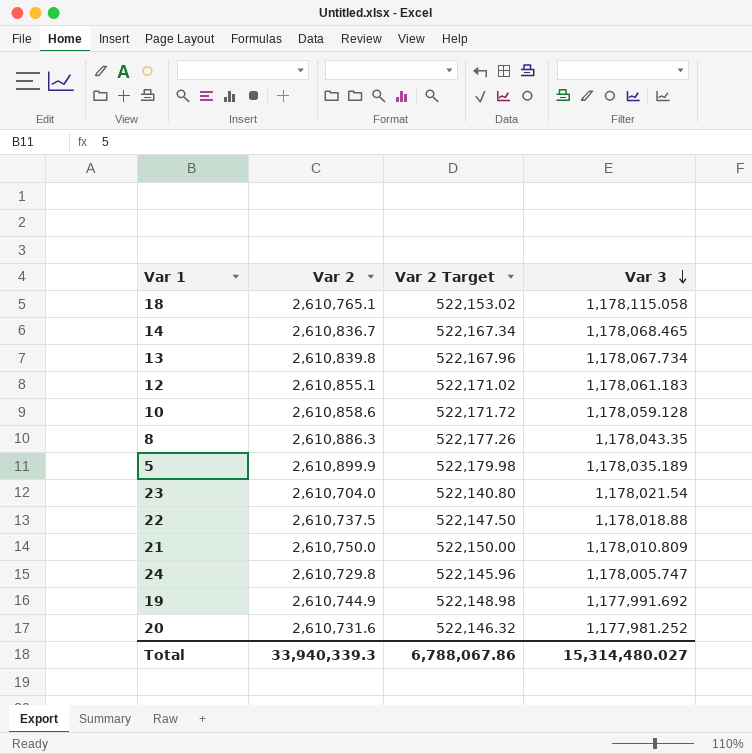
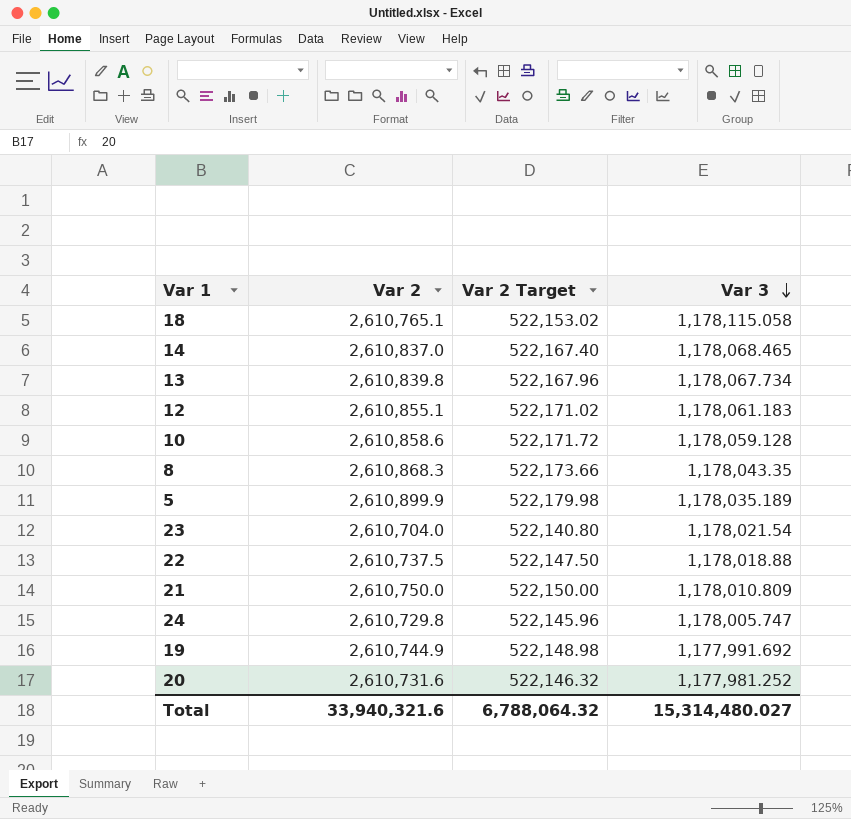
14 | Var 2: 2,610,836.7 -> 2,610,837.0
14 | Var 2 Target: 522,167.34 -> 522,167.40
8 | Var 2: 2,610,886.3 -> 2,610,868.3
8 | Var 2 Target: 522,177.26 -> 522,173.66
Total | Var 2: 33,940,339.3 -> 33,940,321.6
Total | Var 2 Target: 6,788,067.86 -> 6,788,064.32

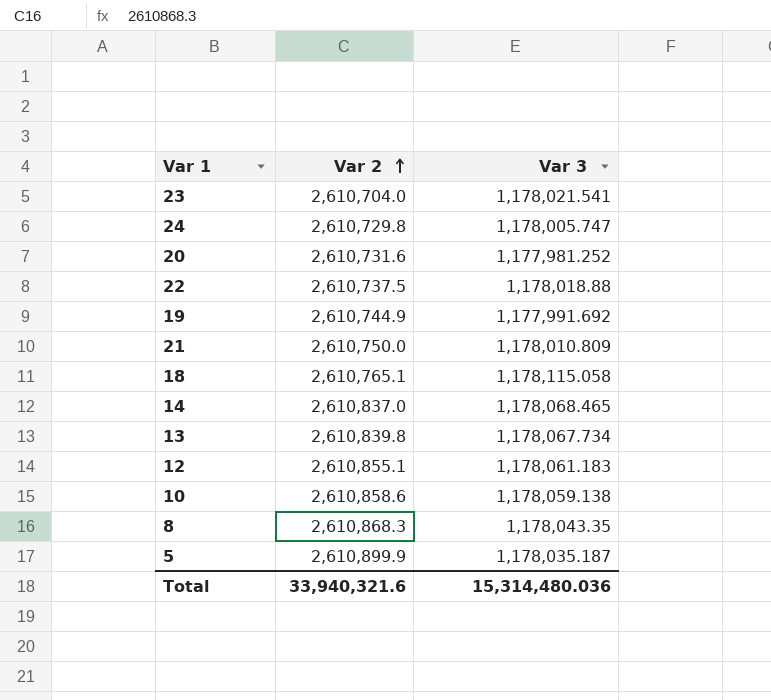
row order: Var 3 descending -> Var 2 ascending
column Var 2 Target | formula: [Var 2] * 0.2 -> none
23 | Var 3: 1,178,021.54 -> 1,178,021.541
10 | Var 3: 1,178,059.128 -> 1,178,059.138
5 | Var 3: 1,178,035.189 -> 1,178,035.187
Total | Var 3: 15,314,480.027 -> 15,314,480.036

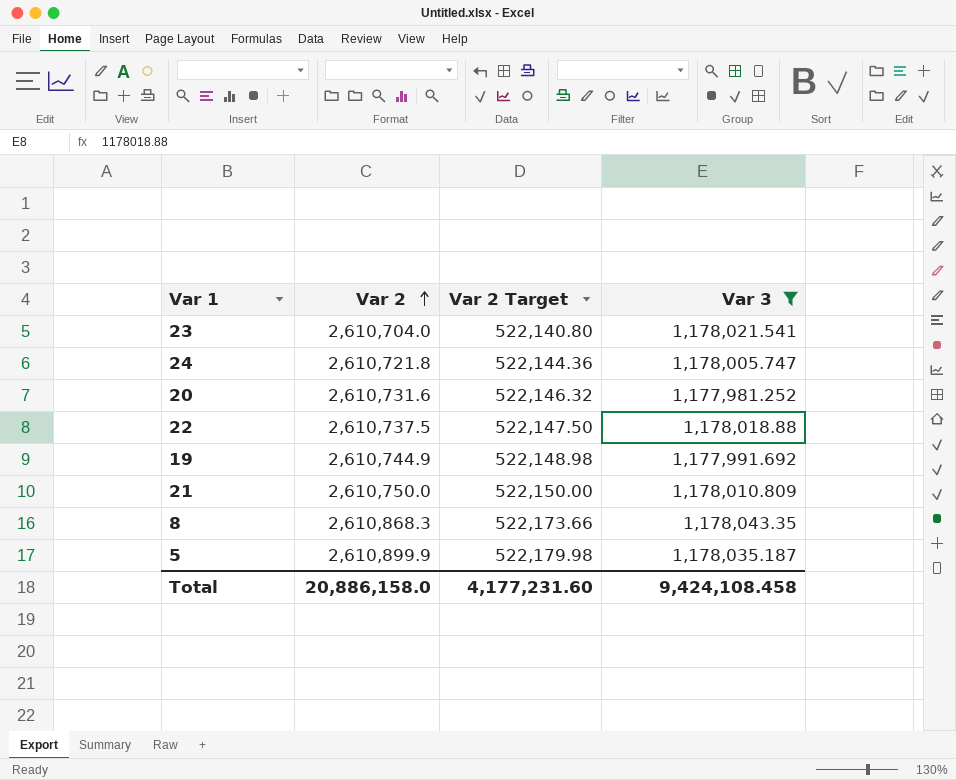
filter: none -> Var 3 <= 1,178,043.35
column Var 2 Target | formula: none -> [Var 2] * 0.2
24 | Var 2: 2,610,729.8 -> 2,610,721.8
Total | Var 2: 33,940,321.6 -> 20,886,158.0
Total | Var 3: 15,314,480.036 -> 9,424,108.458

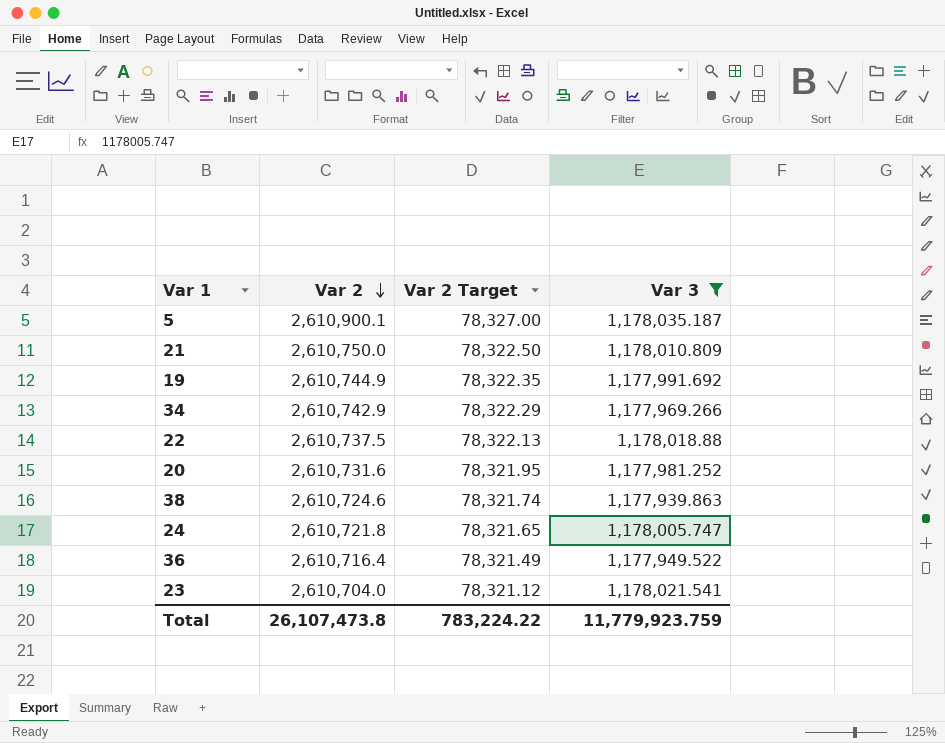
row order: Var 2 ascending -> Var 2 descending
column Var 2 Target | formula: [Var 2] * 0.2 -> [Var 2] * 0.03
row 8: 2,610,868.3 | 522,173.66 | 1,178,043.35 -> none
5 | Var 2: 2,610,899.9 -> 2,610,900.1
row 34: none -> 2,610,742.9 | 78,322.29 | 1,177,969.266
row 38: none -> 2,610,724.6 | 78,321.74 | 1,177,939.863
row 36: none -> 2,610,716.4 | 78,321.49 | 1,177,949.522
Total | Var 2: 20,886,158.0 -> 26,107,473.8
Total | Var 2 Target: 4,177,231.60 -> 783,224.22
Total | Var 3: 9,424,108.458 -> 11,779,923.759

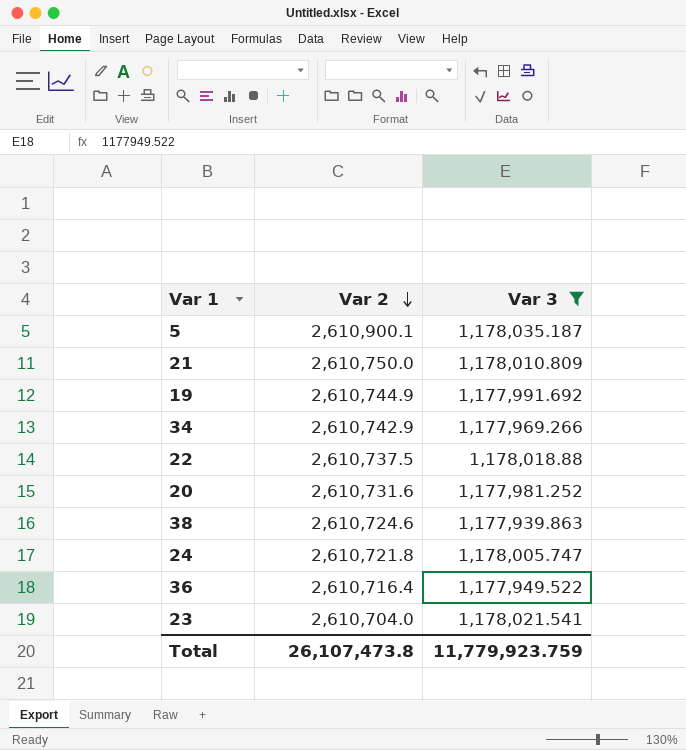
column Var 2 Target | formula: [Var 2] * 0.03 -> none

